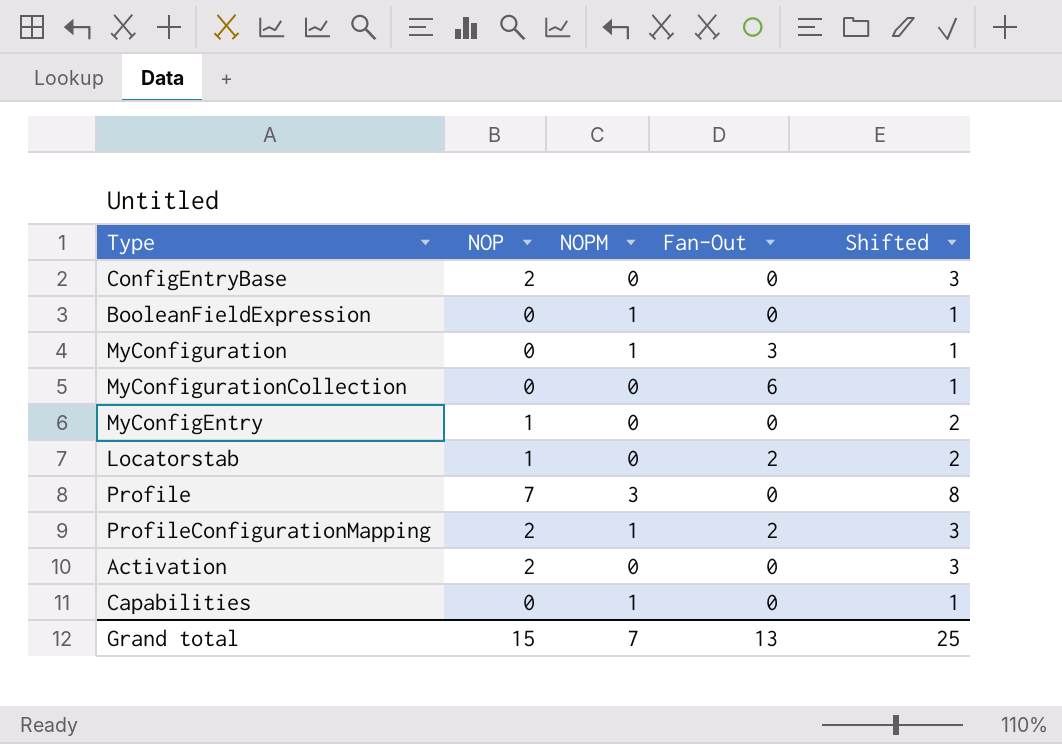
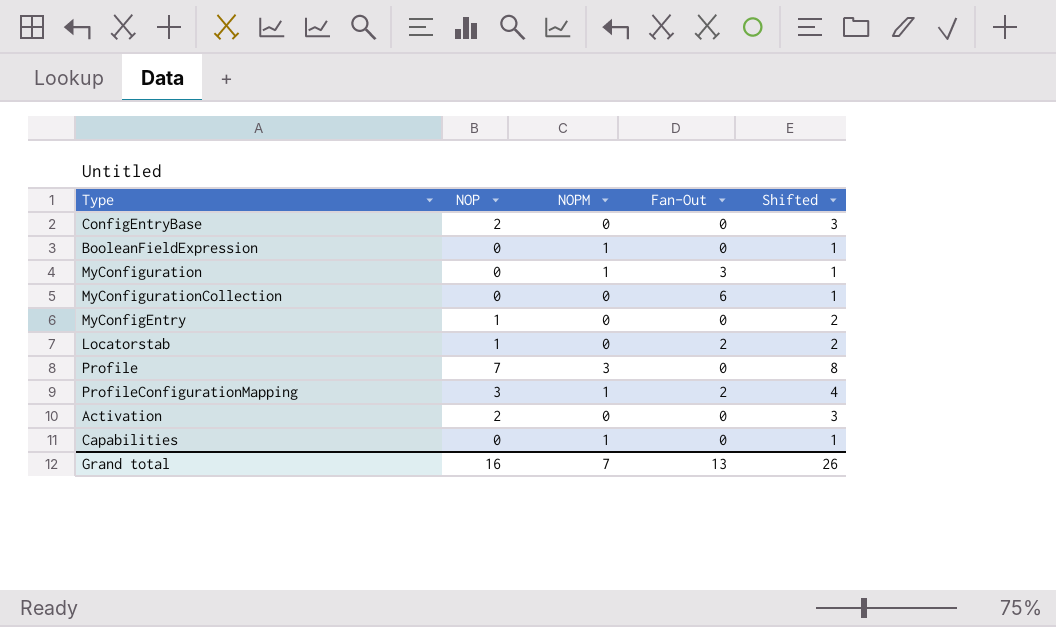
ProfileConfigurationMapping | NOP: 2 -> 3
ProfileConfigurationMapping | Shifted: 3 -> 4
Grand total | NOP: 15 -> 16
Grand total | Shifted: 25 -> 26

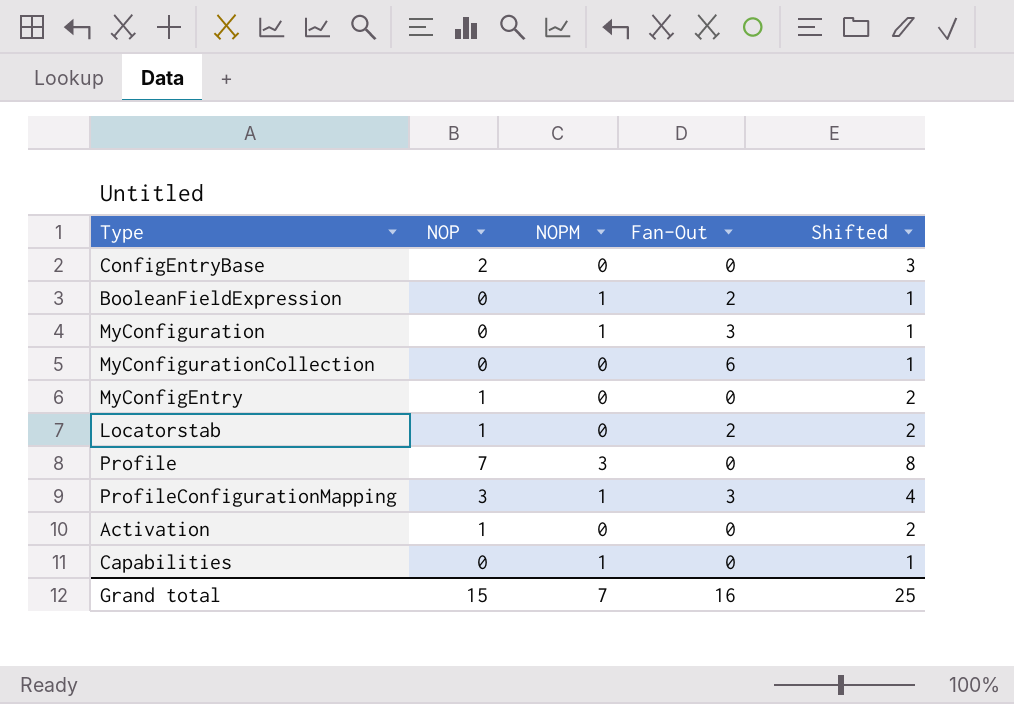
BooleanFieldExpression | Fan-Out: 0 -> 2
ProfileConfigurationMapping | Fan-Out: 2 -> 3
Activation | NOP: 2 -> 1
Activation | Shifted: 3 -> 2
Grand total | NOP: 16 -> 15
Grand total | Fan-Out: 13 -> 16
Grand total | Shifted: 26 -> 25

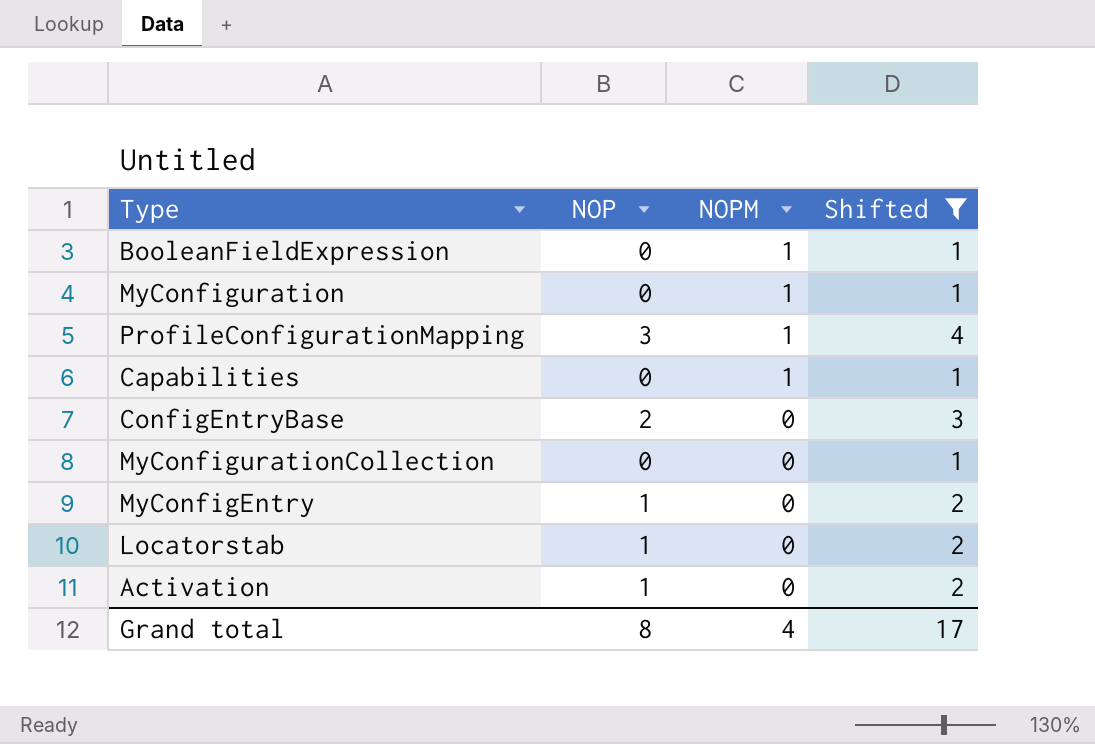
filter: none -> Shifted != 8
row order: none -> NOPM descending
column Fan-Out | position: 4 -> none
Grand total | NOP: 15 -> 8
Grand total | NOPM: 7 -> 4
Grand total | Shifted: 25 -> 17

